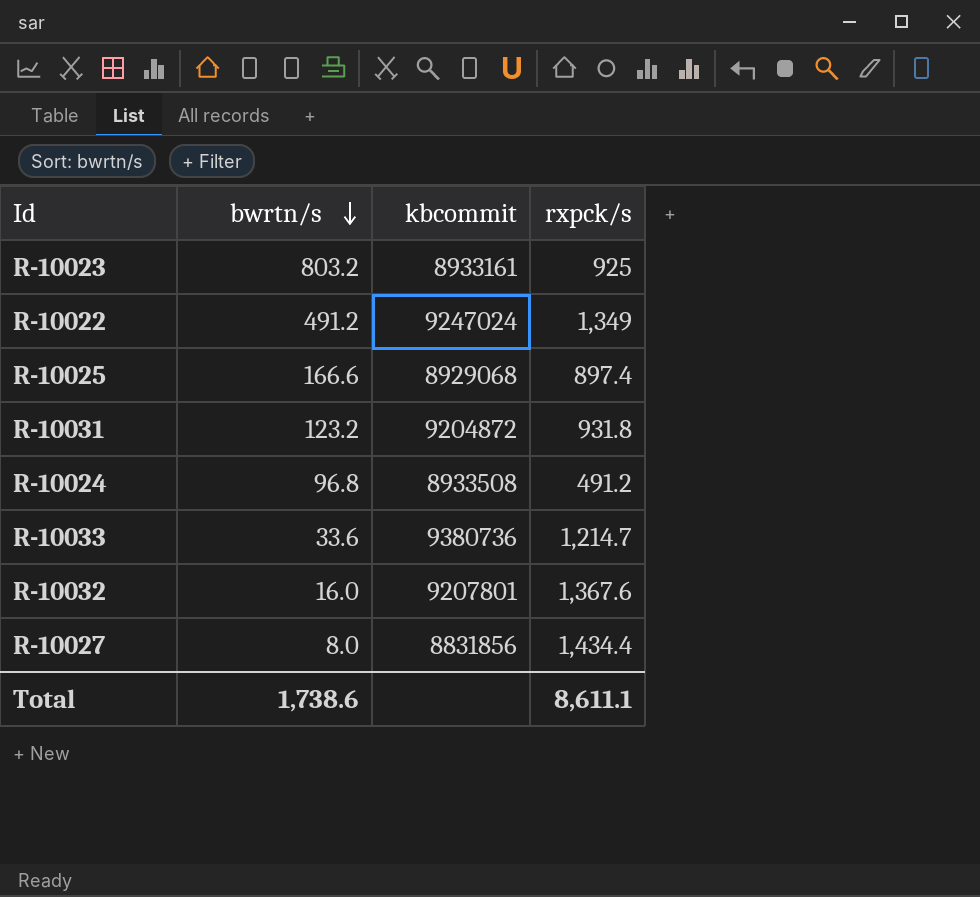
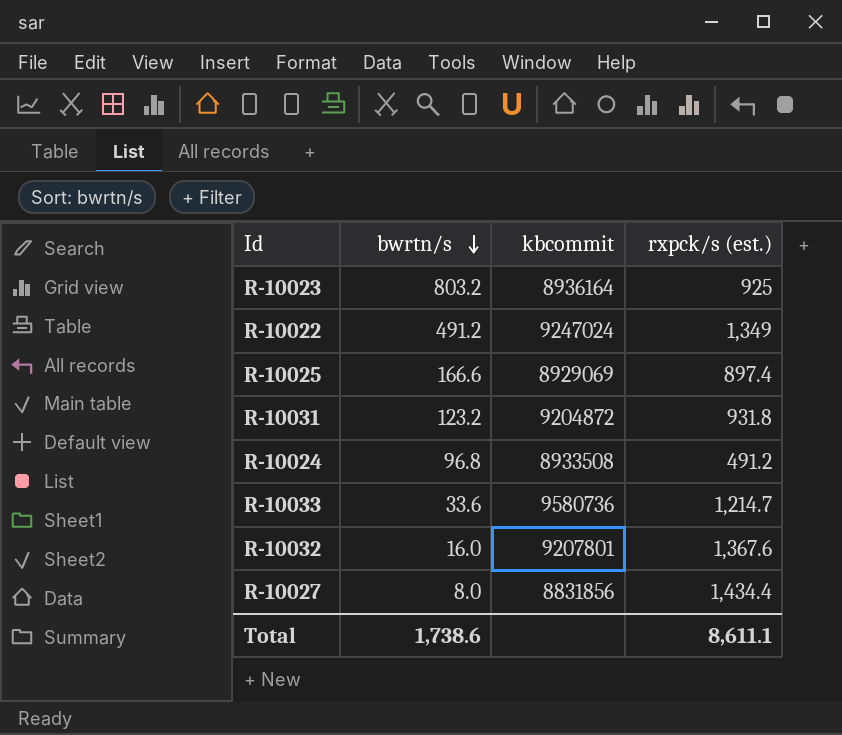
column name: rxpck/s -> rxpck/s (est.)
R-10023 | kbcommit: 8933161 -> 8936164
R-10025 | kbcommit: 8929068 -> 8929069
R-10033 | kbcommit: 9380736 -> 9580736

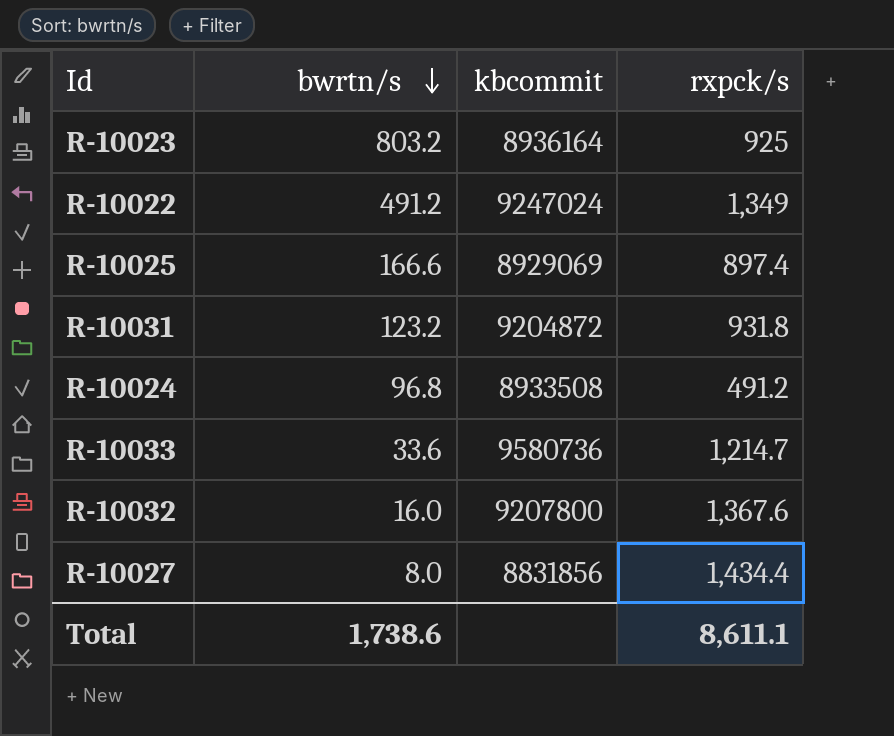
column name: rxpck/s (est.) -> rxpck/s
R-10032 | kbcommit: 9207801 -> 9207800

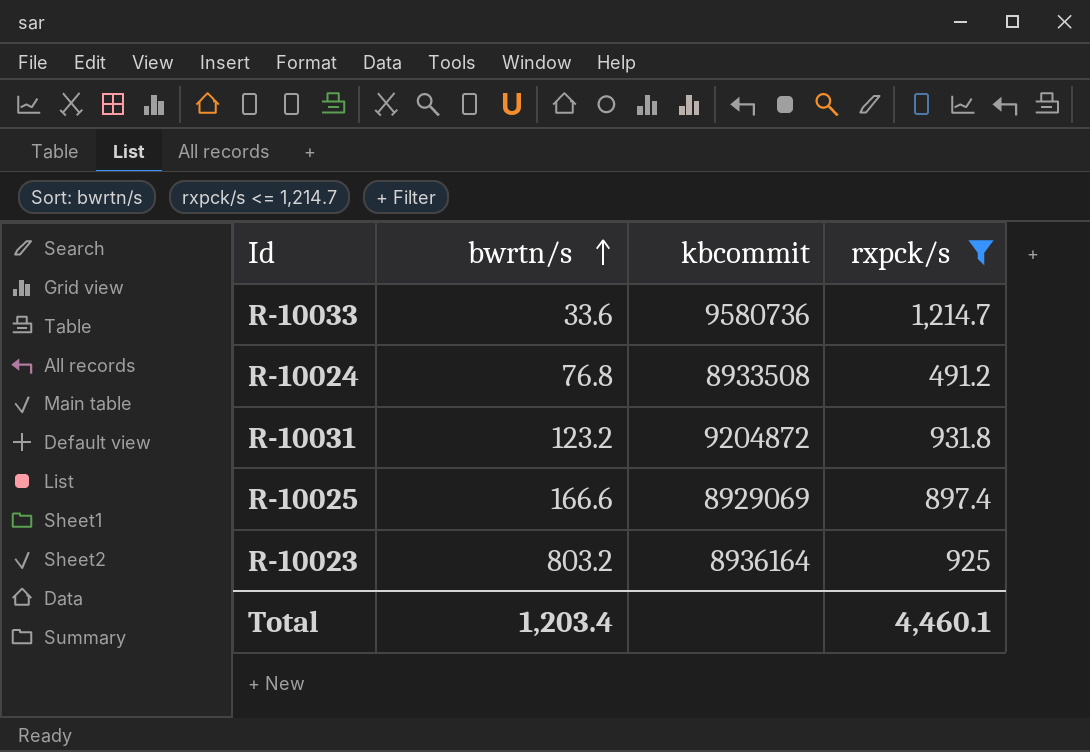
filter: none -> rxpck/s <= 1,214.7
row order: bwrtn/s descending -> bwrtn/s ascending
R-10024 | bwrtn/s: 96.8 -> 76.8
Total | bwrtn/s: 1,738.6 -> 1,203.4
Total | rxpck/s: 8,611.1 -> 4,460.1

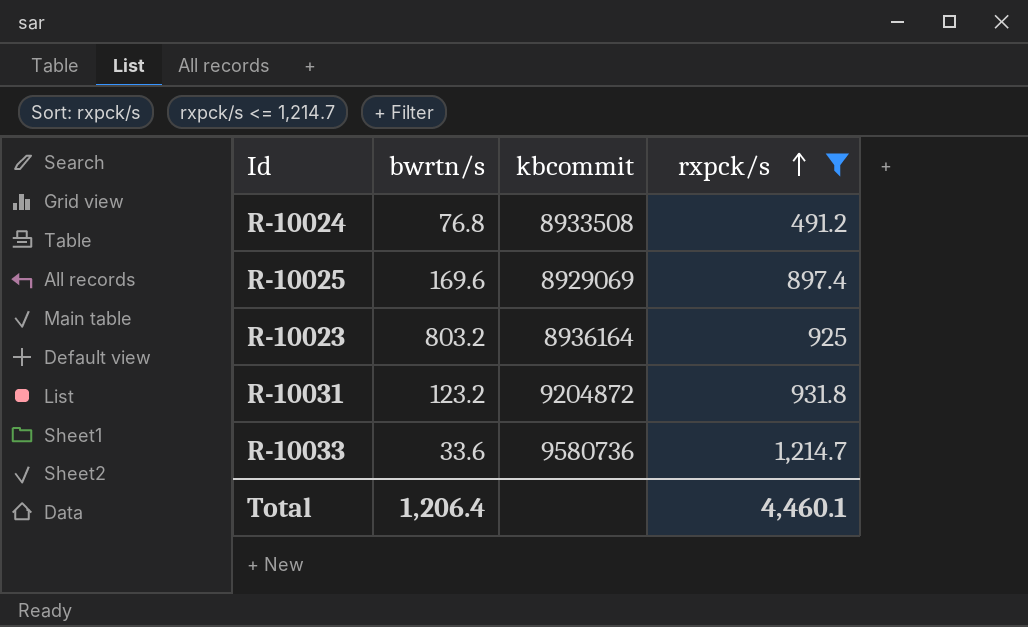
row order: bwrtn/s ascending -> rxpck/s ascending
R-10025 | bwrtn/s: 166.6 -> 169.6
Total | bwrtn/s: 1,203.4 -> 1,206.4

